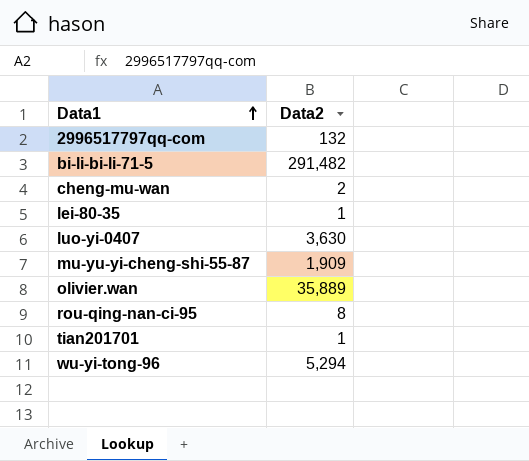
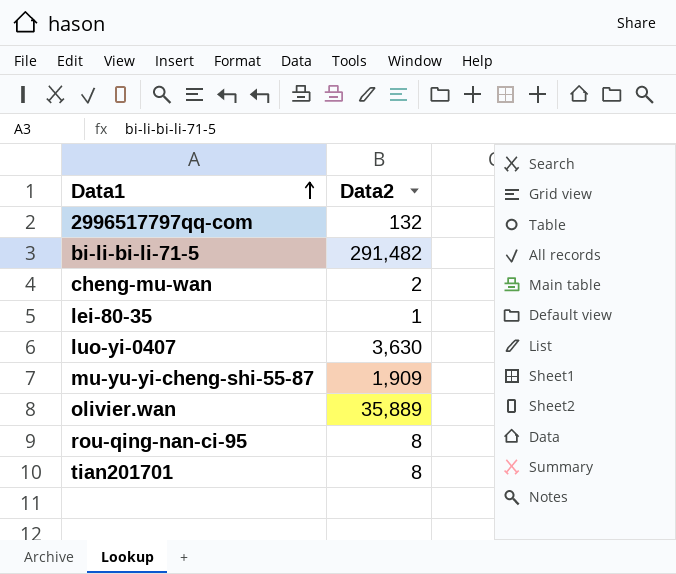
row wu-yi-tong-96: 5,294 -> none
tian201701 | Data2: 1 -> 8

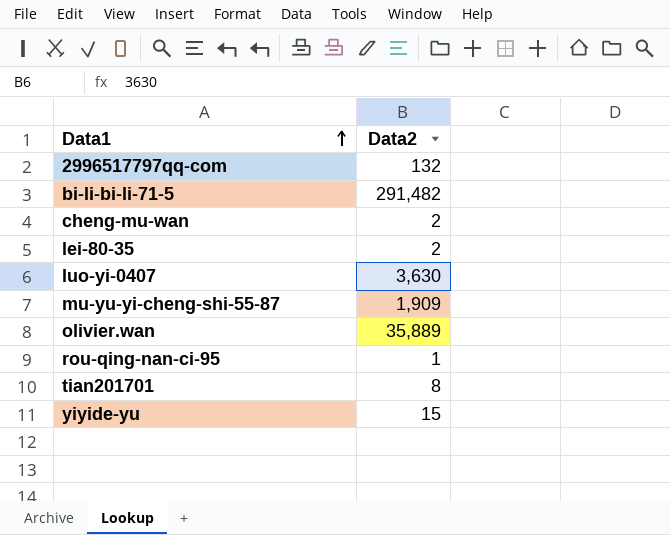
lei-80-35 | Data2: 1 -> 2
rou-qing-nan-ci-95 | Data2: 8 -> 1
row yiyide-yu: none -> 15

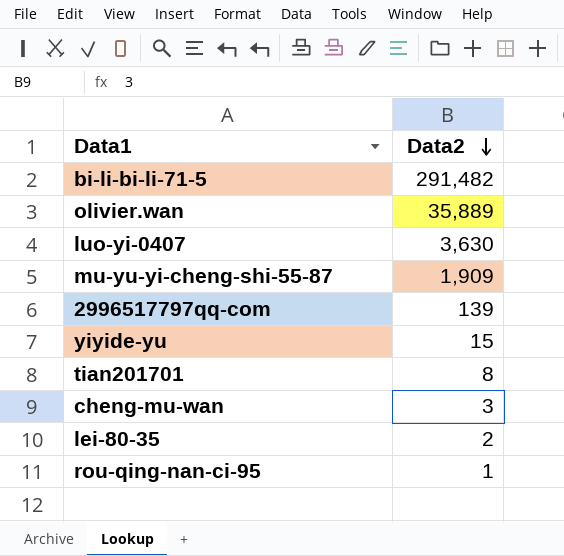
row order: Data1 ascending -> Data2 descending
2996517797qq-com | Data2: 132 -> 139
cheng-mu-wan | Data2: 2 -> 3

